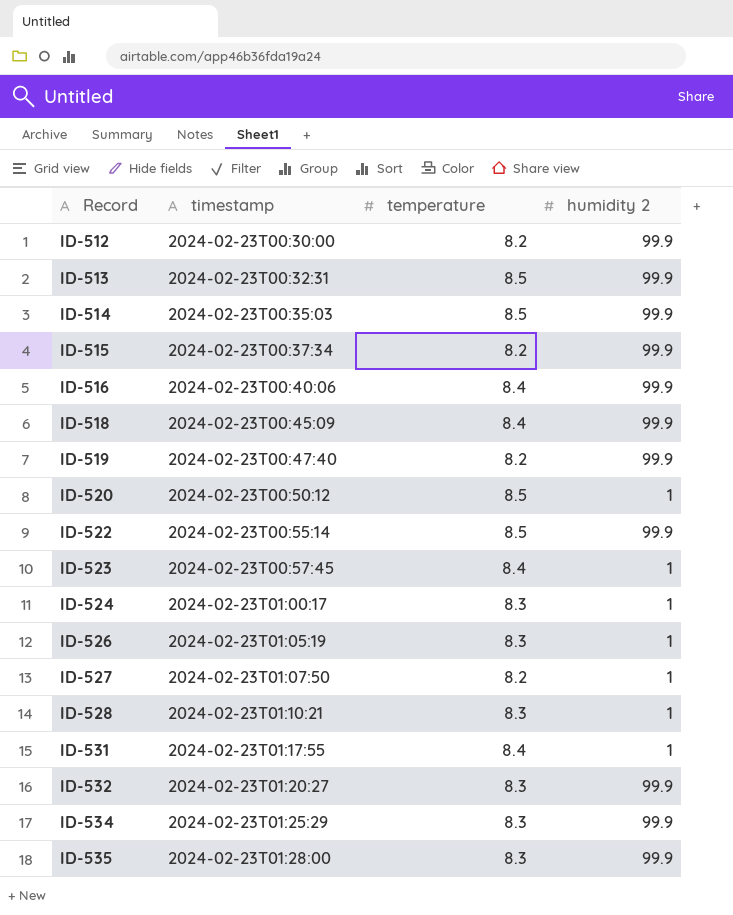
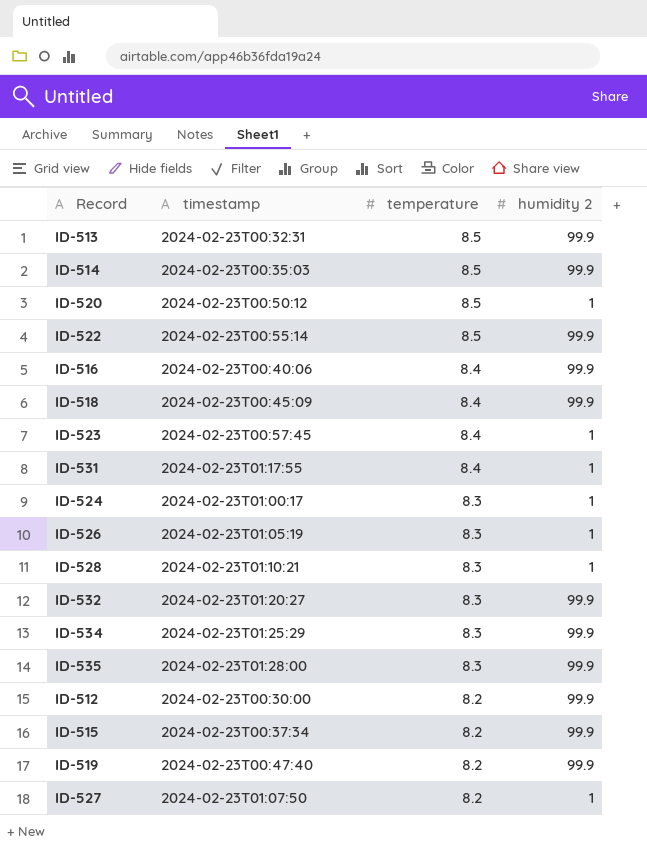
row order: Record ascending -> temperature descending

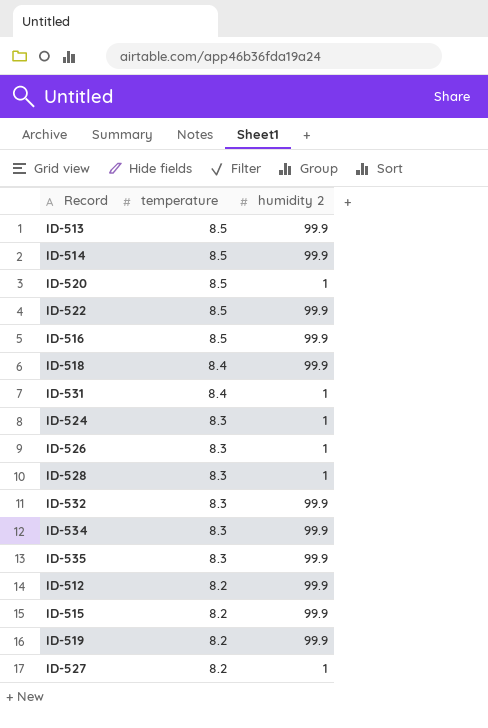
column timestamp | position: 2 -> none
row ID-523: 2024-02-23T00:57:45 | 8.4 | 1 -> none
ID-516 | temperature: 8.4 -> 8.5

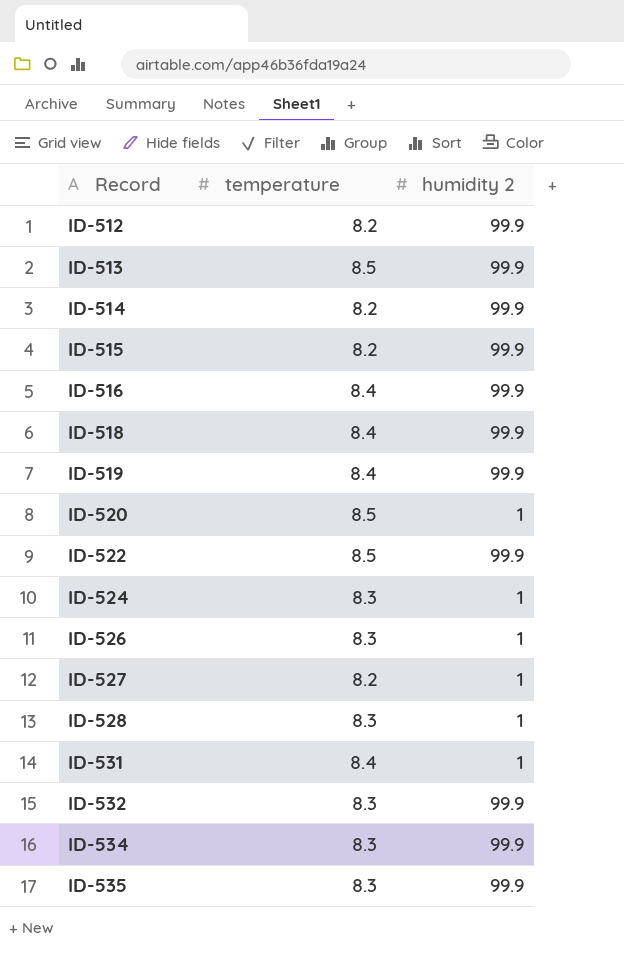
row order: temperature descending -> Record ascending
ID-514 | temperature: 8.5 -> 8.2
ID-516 | temperature: 8.5 -> 8.4
ID-519 | temperature: 8.2 -> 8.4

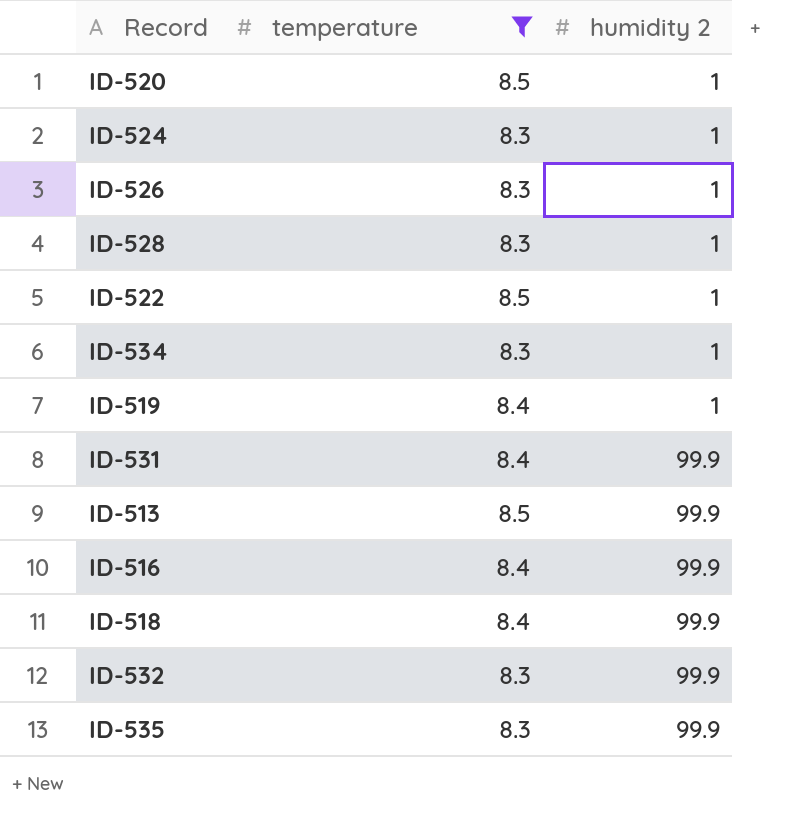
filter: none -> temperature != 8.2
row order: Record ascending -> humidity 2 ascending
ID-522 | humidity 2: 99.9 -> 1
ID-534 | humidity 2: 99.9 -> 1
ID-519 | humidity 2: 99.9 -> 1
ID-531 | humidity 2: 1 -> 99.9

